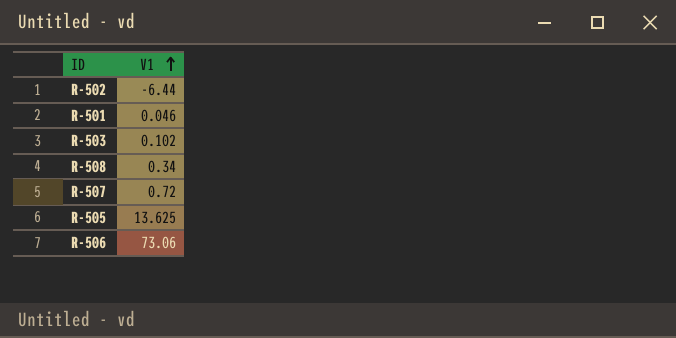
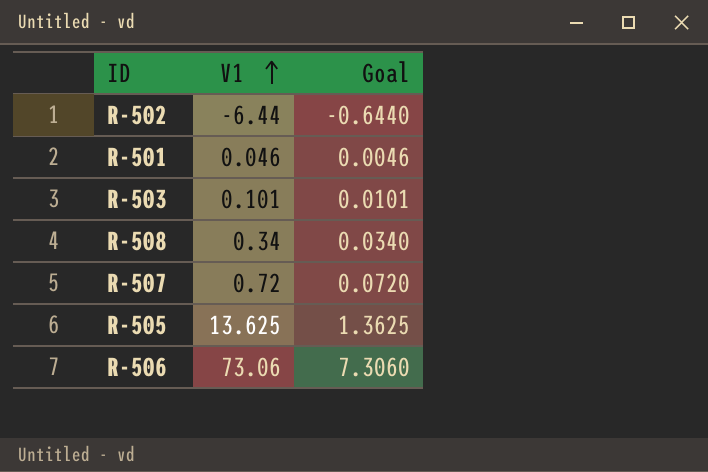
column Goal | formula: none -> [V1] * 0.1
R-503 | V1: 0.102 -> 0.101

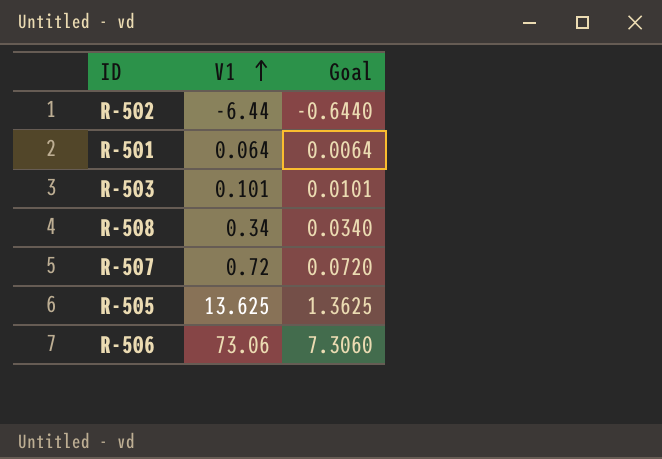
R-501 | V1: 0.046 -> 0.064
R-501 | Goal: 0.0046 -> 0.0064

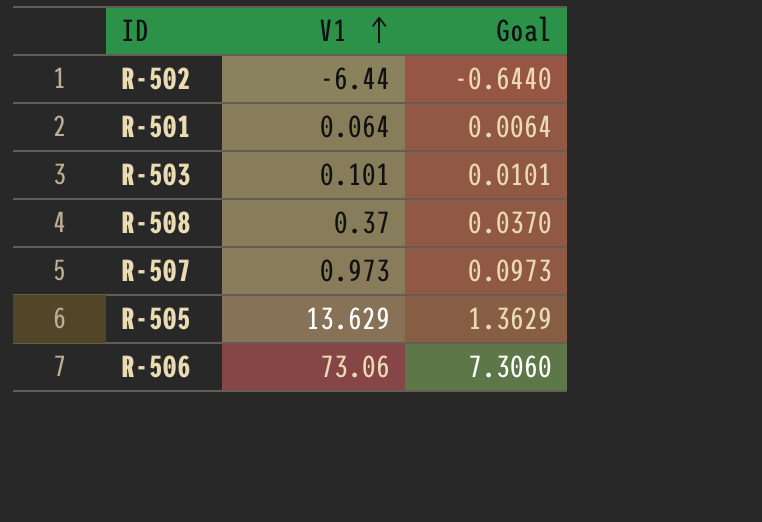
R-508 | V1: 0.34 -> 0.37
R-508 | Goal: 0.0340 -> 0.0370
R-507 | V1: 0.72 -> 0.973
R-507 | Goal: 0.0720 -> 0.0973
R-505 | V1: 13.625 -> 13.629
R-505 | Goal: 1.3625 -> 1.3629

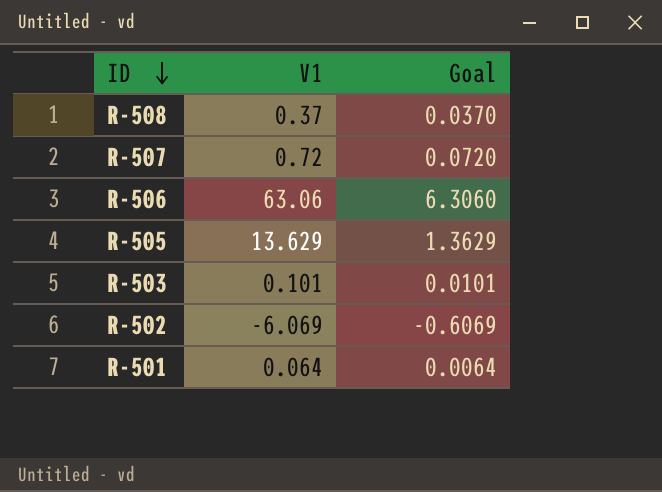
row order: V1 ascending -> ID descending
R-507 | V1: 0.973 -> 0.72
R-507 | Goal: 0.0973 -> 0.0720
R-506 | V1: 73.06 -> 63.06
R-506 | Goal: 7.3060 -> 6.3060
R-502 | V1: -6.44 -> -6.069
R-502 | Goal: -0.6440 -> -0.6069

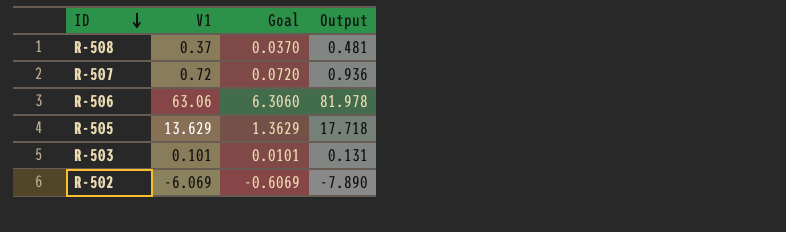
column Output | formula: none -> [V1] * 1.3
row R-501: 0.064 | 0.0064 -> none

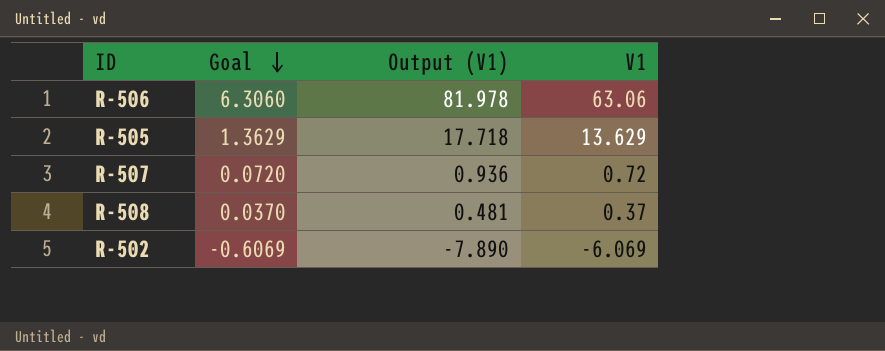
row order: ID descending -> Goal descending
column name: Output -> Output (V1)
column V1 | position: 2 -> 4
row R-503: 0.101 | 0.0101 | 0.131 -> none

